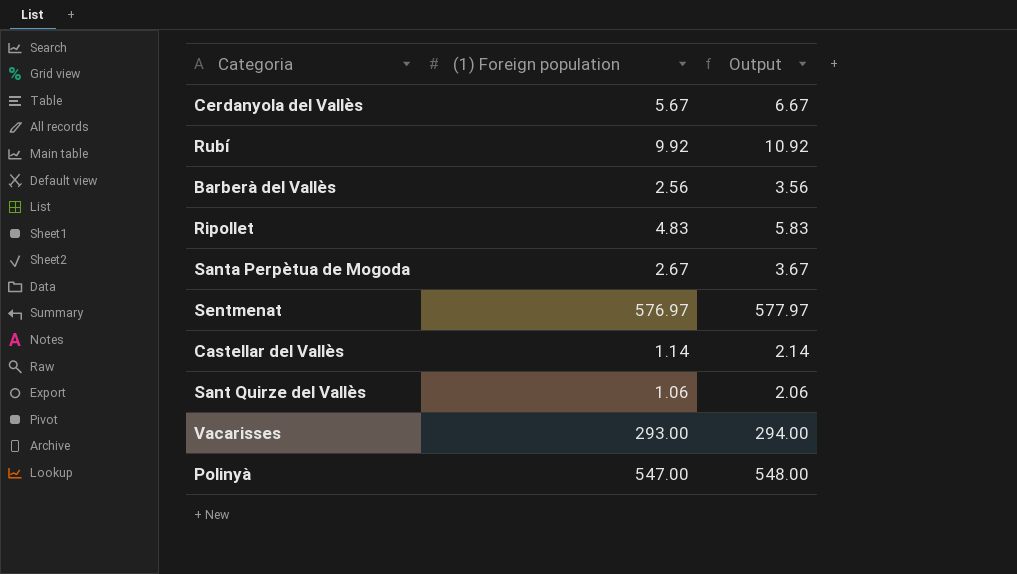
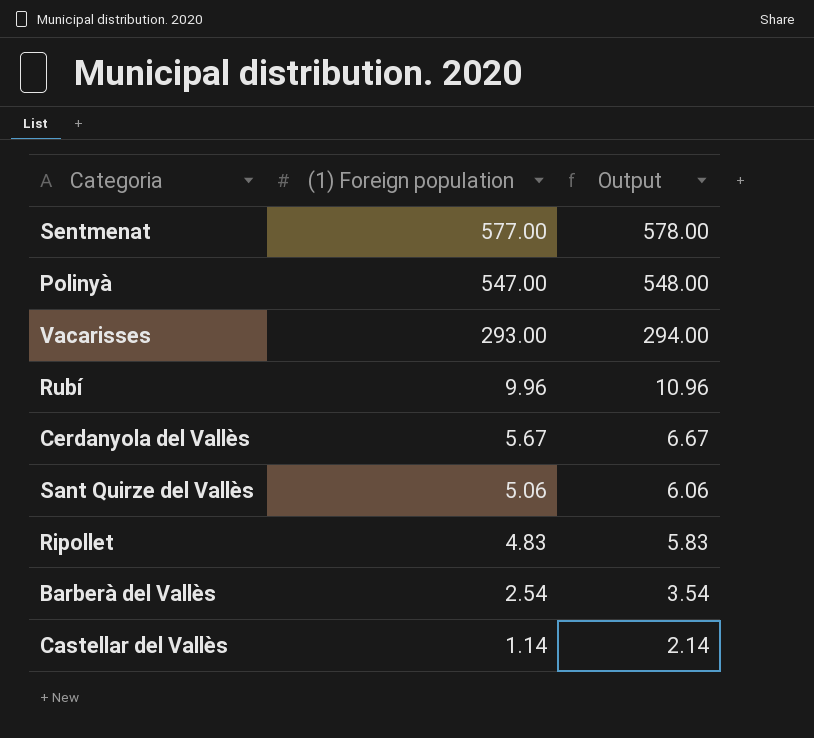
row order: none -> (1) Foreign population descending
row Santa Perpètua de Mogoda: 2.67 | 3.67 -> none
Sentmenat | (1) Foreign population: 576.97 -> 577.00
Sentmenat | Output: 577.97 -> 578.00
Rubí | (1) Foreign population: 9.92 -> 9.96
Rubí | Output: 10.92 -> 10.96
Sant Quirze del Vallès | (1) Foreign population: 1.06 -> 5.06
Sant Quirze del Vallès | Output: 2.06 -> 6.06
Barberà del Vallès | (1) Foreign population: 2.56 -> 2.54
Barberà del Vallès | Output: 3.56 -> 3.54

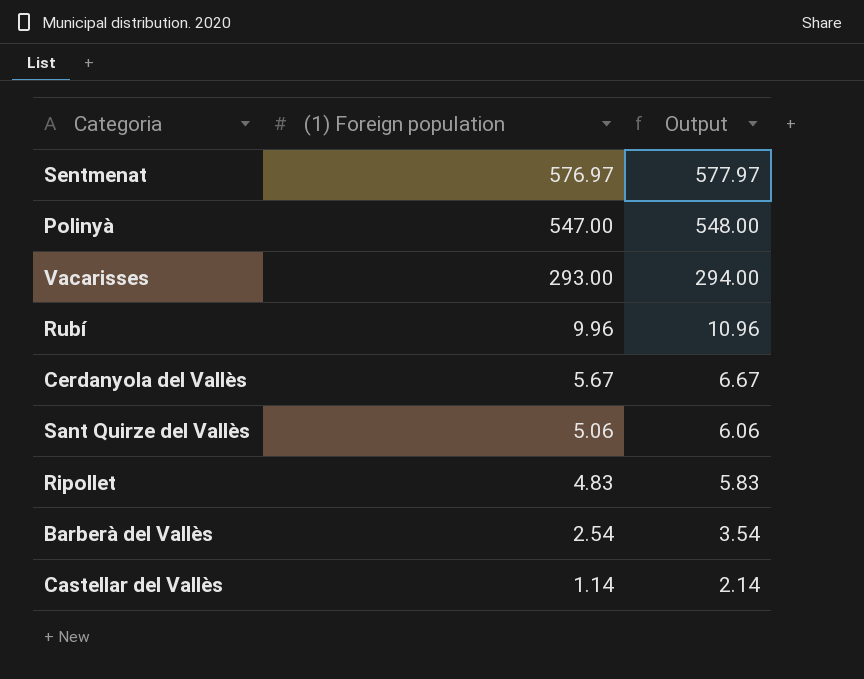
Sentmenat | (1) Foreign population: 577.00 -> 576.97
Sentmenat | Output: 578.00 -> 577.97

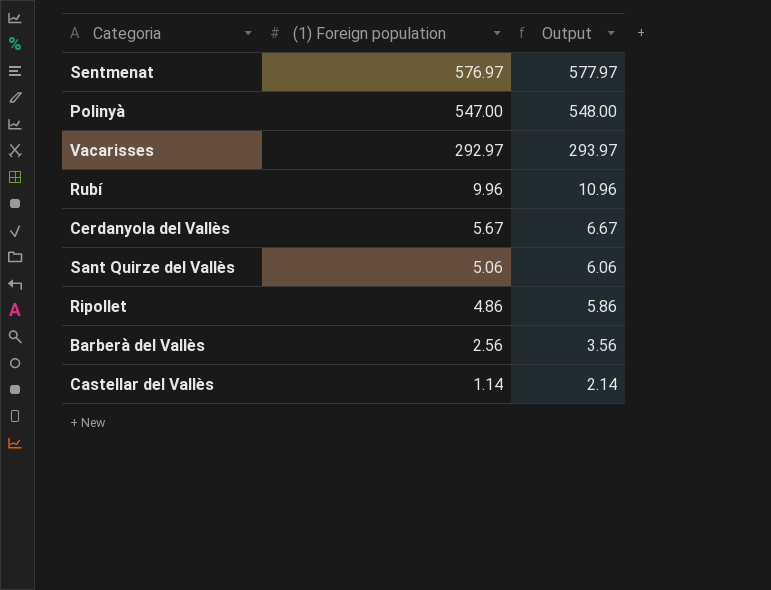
Vacarisses | (1) Foreign population: 293.00 -> 292.97
Vacarisses | Output: 294.00 -> 293.97
Ripollet | (1) Foreign population: 4.83 -> 4.86
Ripollet | Output: 5.83 -> 5.86
Barberà del Vallès | (1) Foreign population: 2.54 -> 2.56
Barberà del Vallès | Output: 3.54 -> 3.56

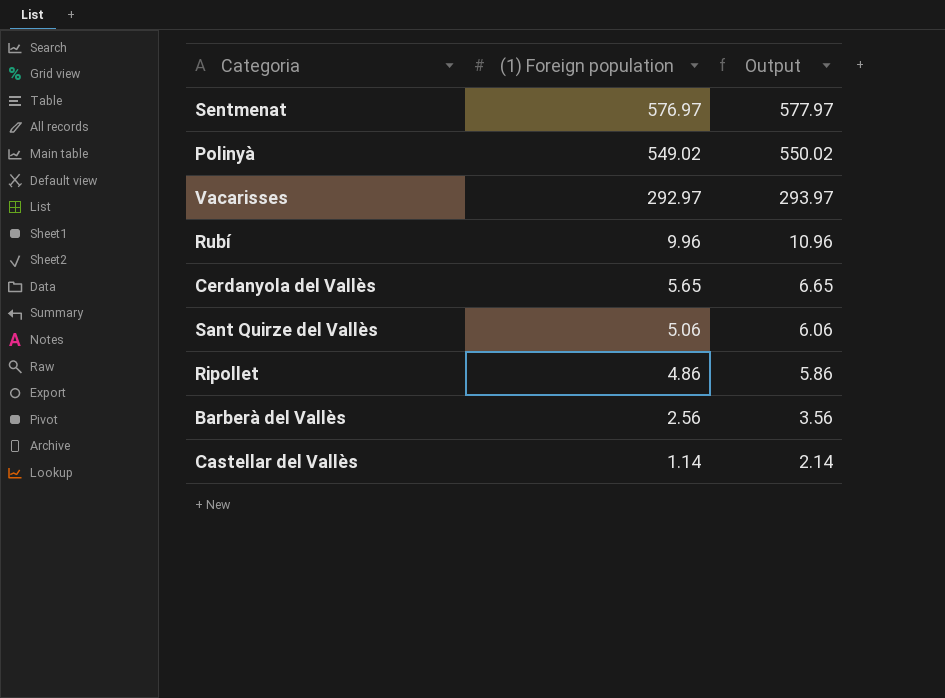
Polinyà | (1) Foreign population: 547.00 -> 549.02
Polinyà | Output: 548.00 -> 550.02
Cerdanyola del Vallès | (1) Foreign population: 5.67 -> 5.65
Cerdanyola del Vallès | Output: 6.67 -> 6.65

